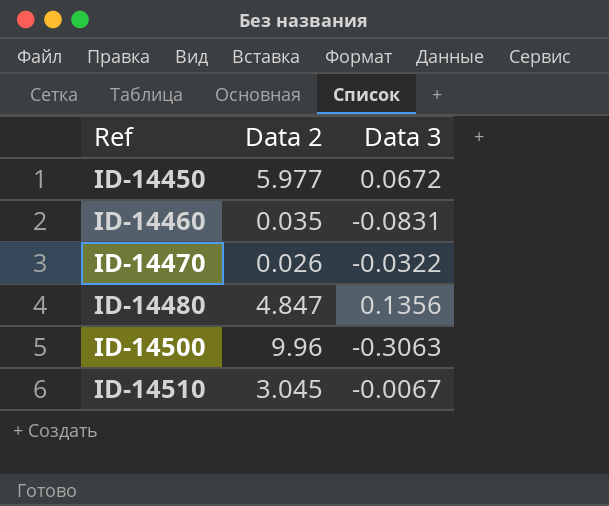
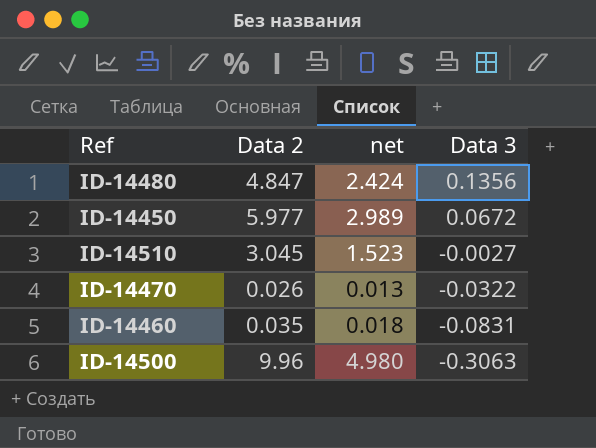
row order: Ref ascending -> Data 3 descending
column net | formula: none -> [Data 2] * 0.5
ID-14510 | Data 3: -0.0067 -> -0.0027

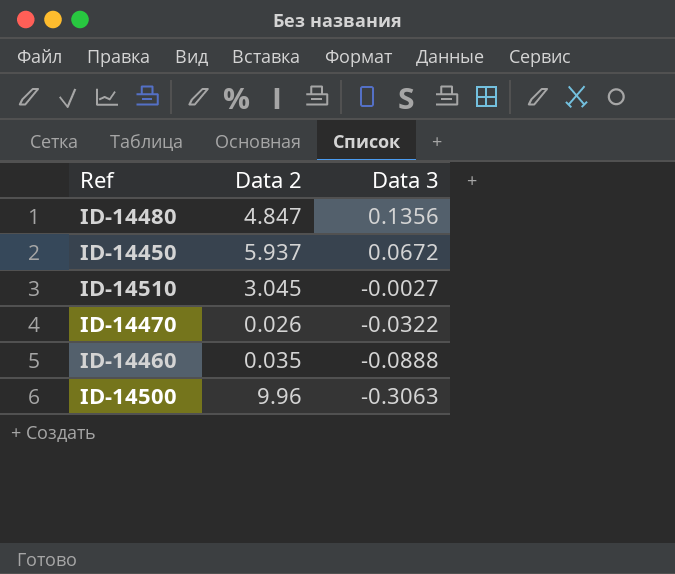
column net | formula: [Data 2] * 0.5 -> none
ID-14450 | Data 2: 5.977 -> 5.937
ID-14460 | Data 3: -0.0831 -> -0.0888

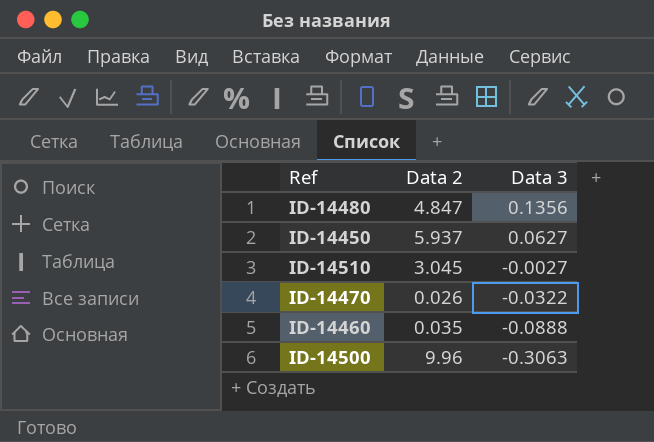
ID-14450 | Data 3: 0.0672 -> 0.0627

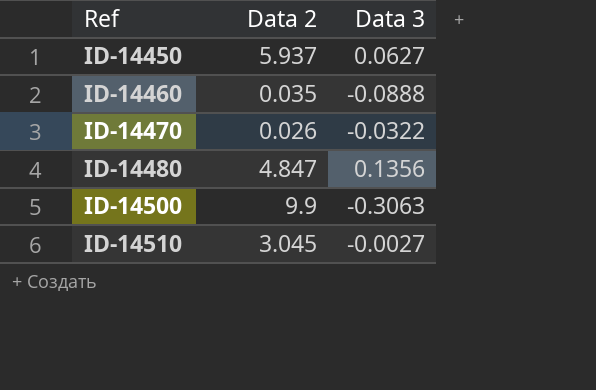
row order: Data 3 descending -> Ref ascending
ID-14500 | Data 2: 9.96 -> 9.9

